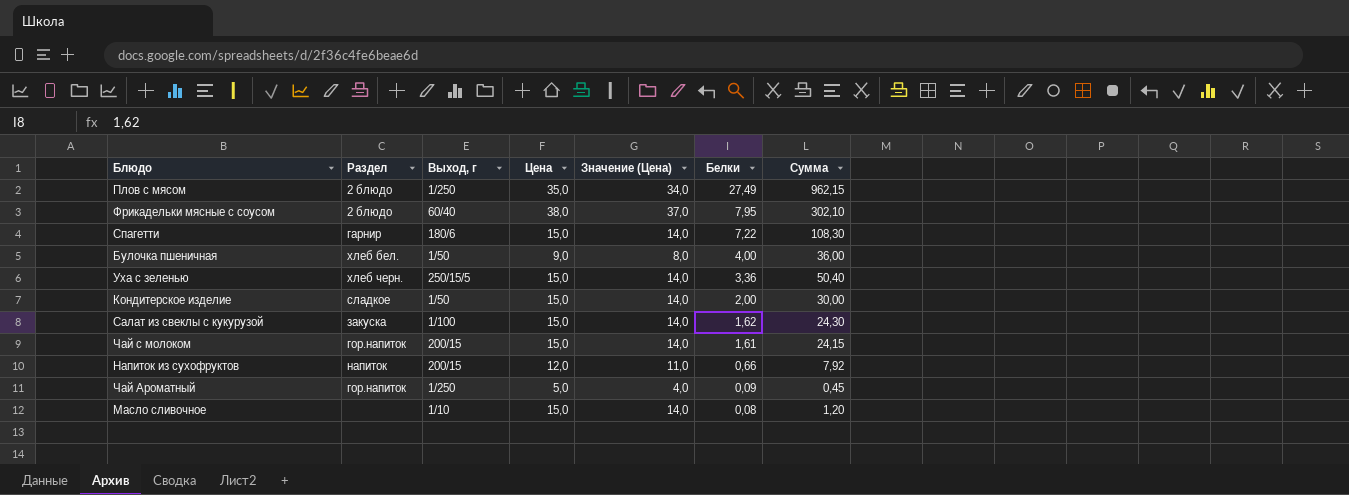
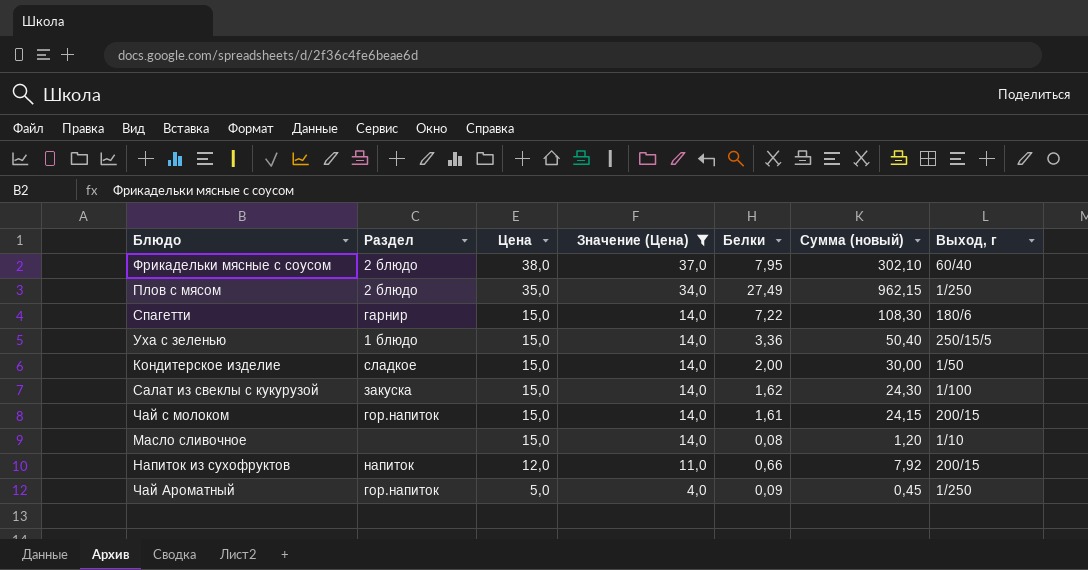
filter: none -> Значение (Цена) != 8,0
row order: Белки descending -> Цена descending
column name: Сумма -> Сумма (новый)
column Выход, г | position: 3 -> 7
Уха с зеленью | Раздел: хлеб черн. -> 1 блюдо

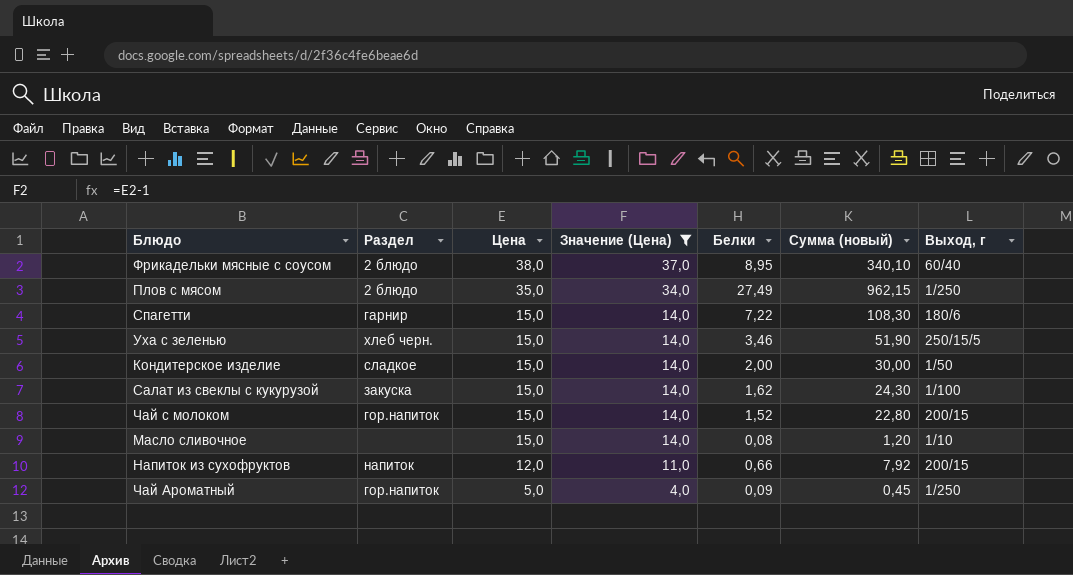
Фрикадельки мясные с соусом | Белки: 7,95 -> 8,95
Фрикадельки мясные с соусом | Сумма (новый): 302,10 -> 340,10
Уха с зеленью | Раздел: 1 блюдо -> хлеб черн.
Уха с зеленью | Белки: 3,36 -> 3,46
Уха с зеленью | Сумма (новый): 50,40 -> 51,90
Чай с молоком | Белки: 1,61 -> 1,52
Чай с молоком | Сумма (новый): 24,15 -> 22,80

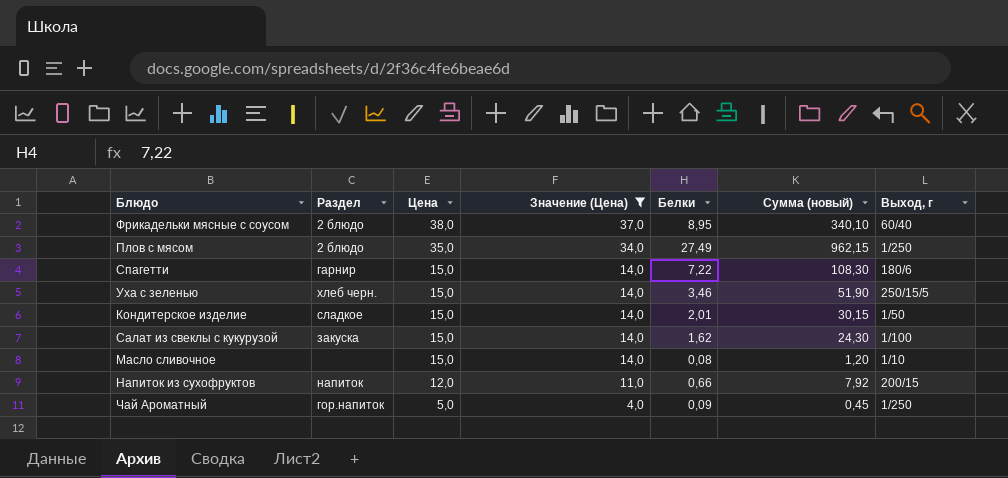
row Чай с молоком: гор.напиток | 15,0 | 14,0 | 1,52 | 22,80 | 200/15 -> none
Кондитерское изделие | Белки: 2,00 -> 2,01
Кондитерское изделие | Сумма (новый): 30,00 -> 30,15

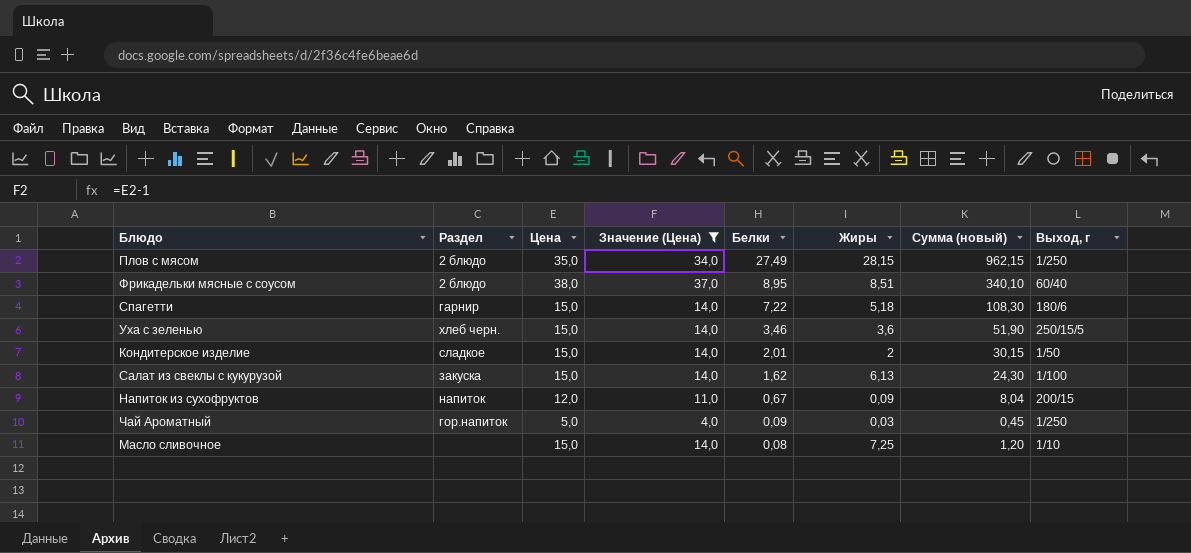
row order: Цена descending -> Белки descending
column Жиры | position: none -> 6
Напиток из сухофруктов | Белки: 0,66 -> 0,67
Напиток из сухофруктов | Сумма (новый): 7,92 -> 8,04

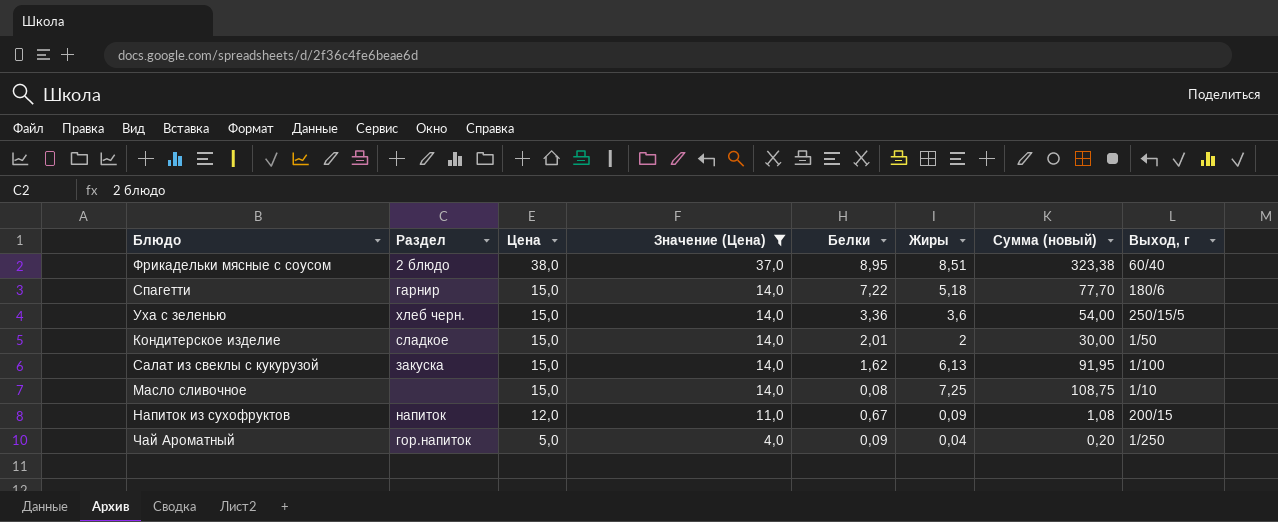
row order: Белки descending -> Цена descending
column Сумма (новый) | formula: [Цена] * [Белки] -> [Цена] * [Жиры]
row Плов с мясом: 2 блюдо | 35,0 | 34,0 | 27,49 | 28,15 | 962,15 | 1/250 -> none
Уха с зеленью | Белки: 3,46 -> 3,36
Чай Ароматный | Жиры: 0,03 -> 0,04

